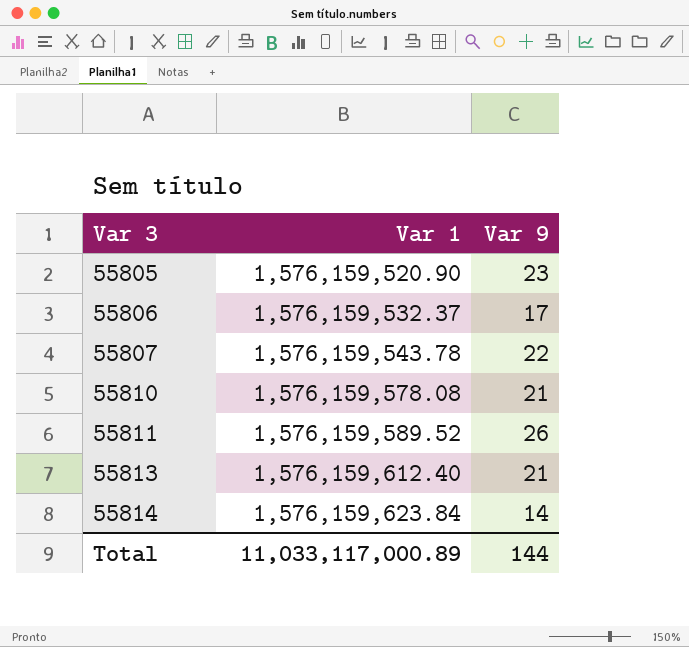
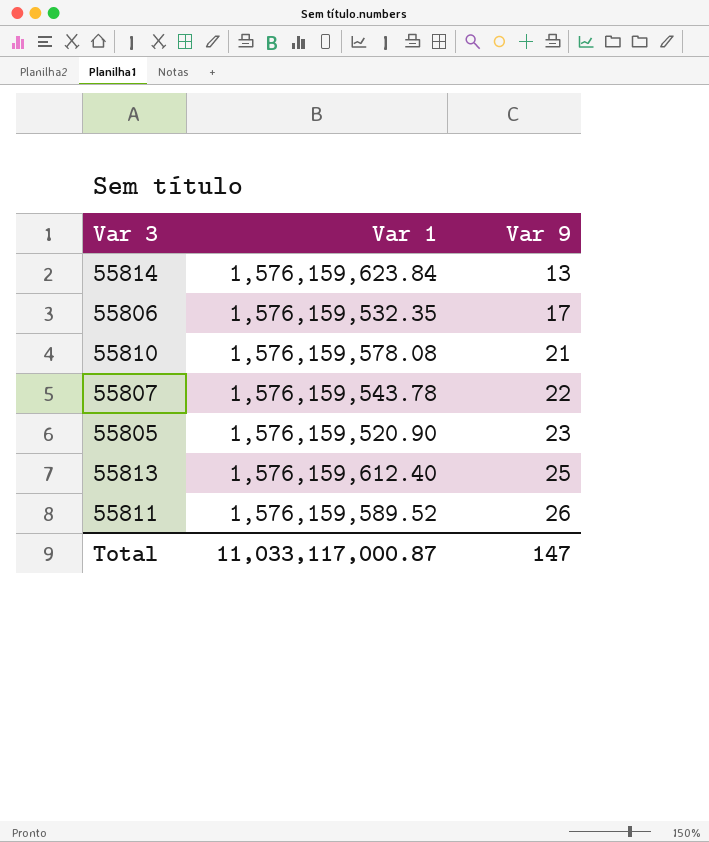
row order: Var 3 ascending -> Var 9 ascending
55814 | Var 9: 14 -> 13
55806 | Var 1: 1,576,159,532.37 -> 1,576,159,532.35
55813 | Var 9: 21 -> 25
Total | Var 1: 11,033,117,000.89 -> 11,033,117,000.87
Total | Var 9: 144 -> 147

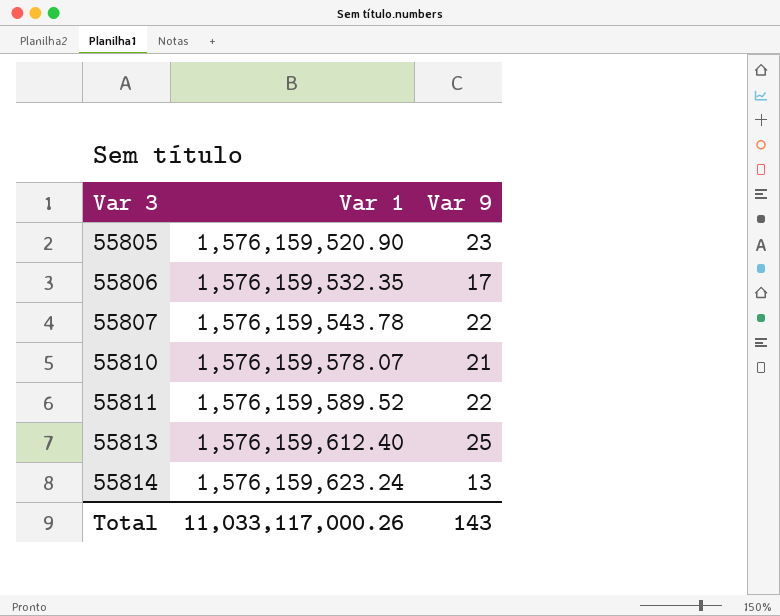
row order: Var 9 ascending -> Var 3 ascending
55810 | Var 1: 1,576,159,578.08 -> 1,576,159,578.07
55811 | Var 9: 26 -> 22
55814 | Var 1: 1,576,159,623.84 -> 1,576,159,623.24
Total | Var 1: 11,033,117,000.87 -> 11,033,117,000.26
Total | Var 9: 147 -> 143

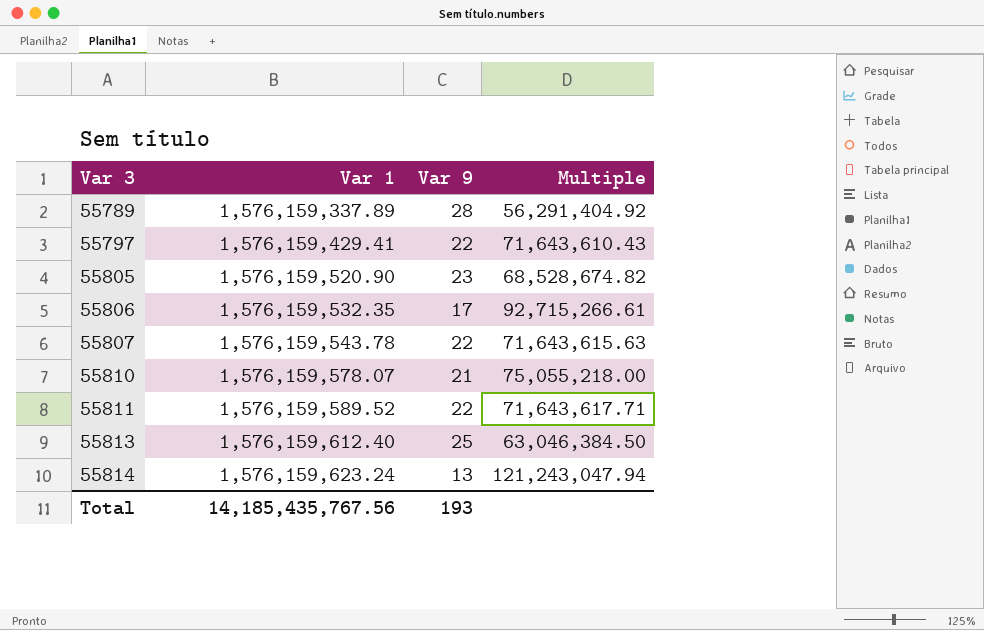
column Multiple | formula: none -> [Var 1] / [Var 9]
row 55789: none -> 1,576,159,337.89 | 28 | 56,291,404.92
row 55797: none -> 1,576,159,429.41 | 22 | 71,643,610.43
Total | Var 1: 11,033,117,000.26 -> 14,185,435,767.56
Total | Var 9: 143 -> 193

